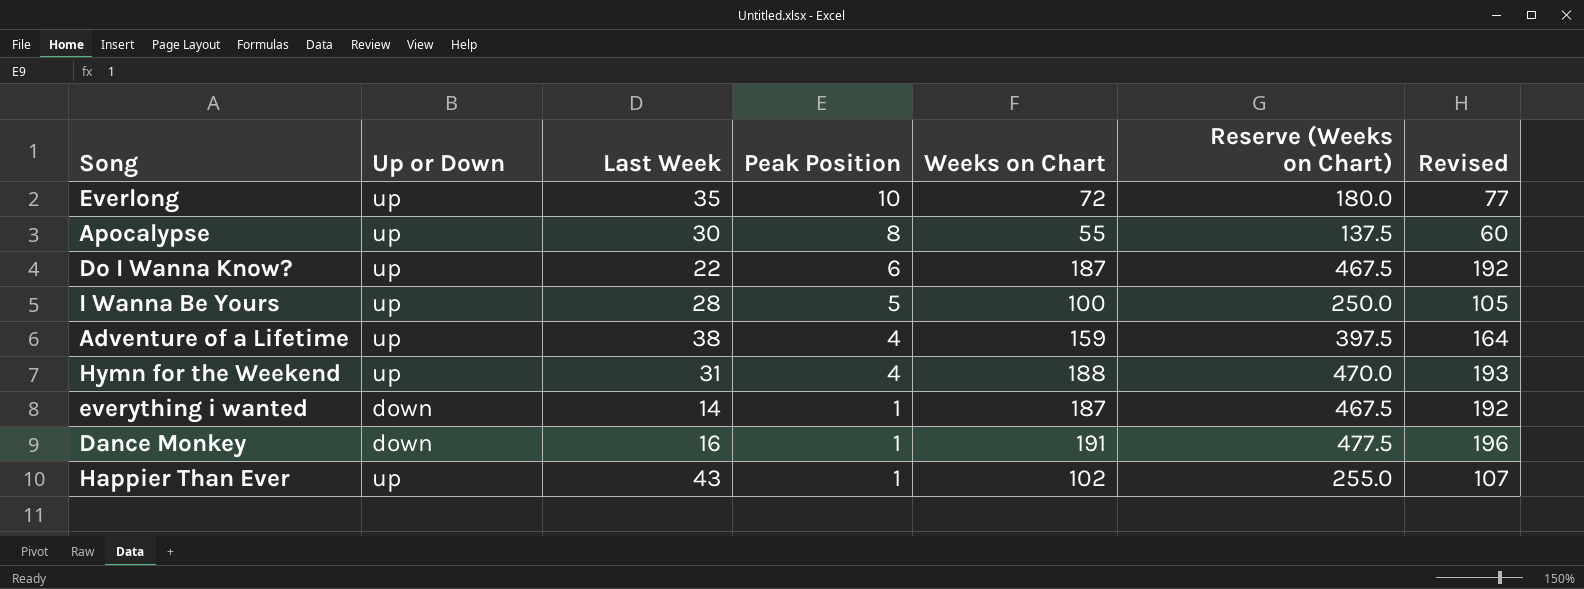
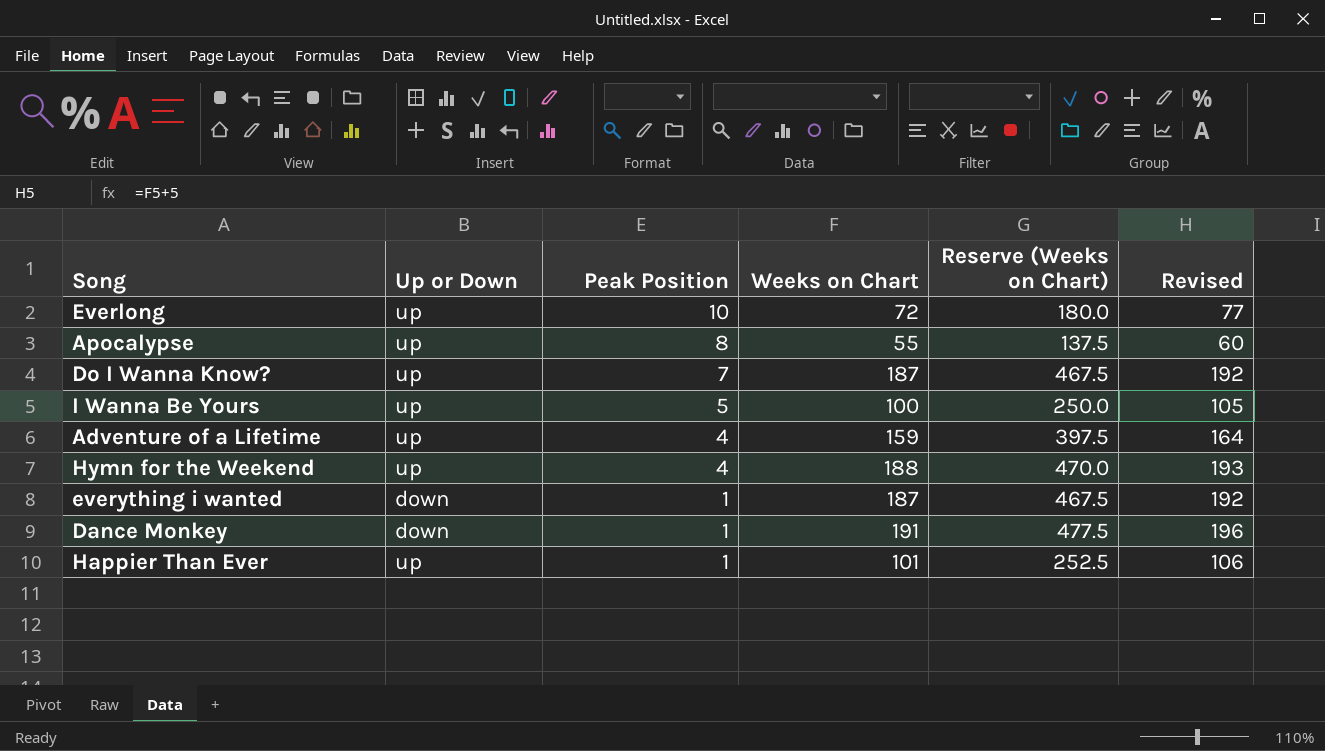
column Last Week | position: 3 -> none
Do I Wanna Know? | Peak Position: 6 -> 7
Happier Than Ever | Weeks on Chart: 102 -> 101
Happier Than Ever | Reserve (Weeks on Chart): 255.0 -> 252.5
Happier Than Ever | Revised: 107 -> 106

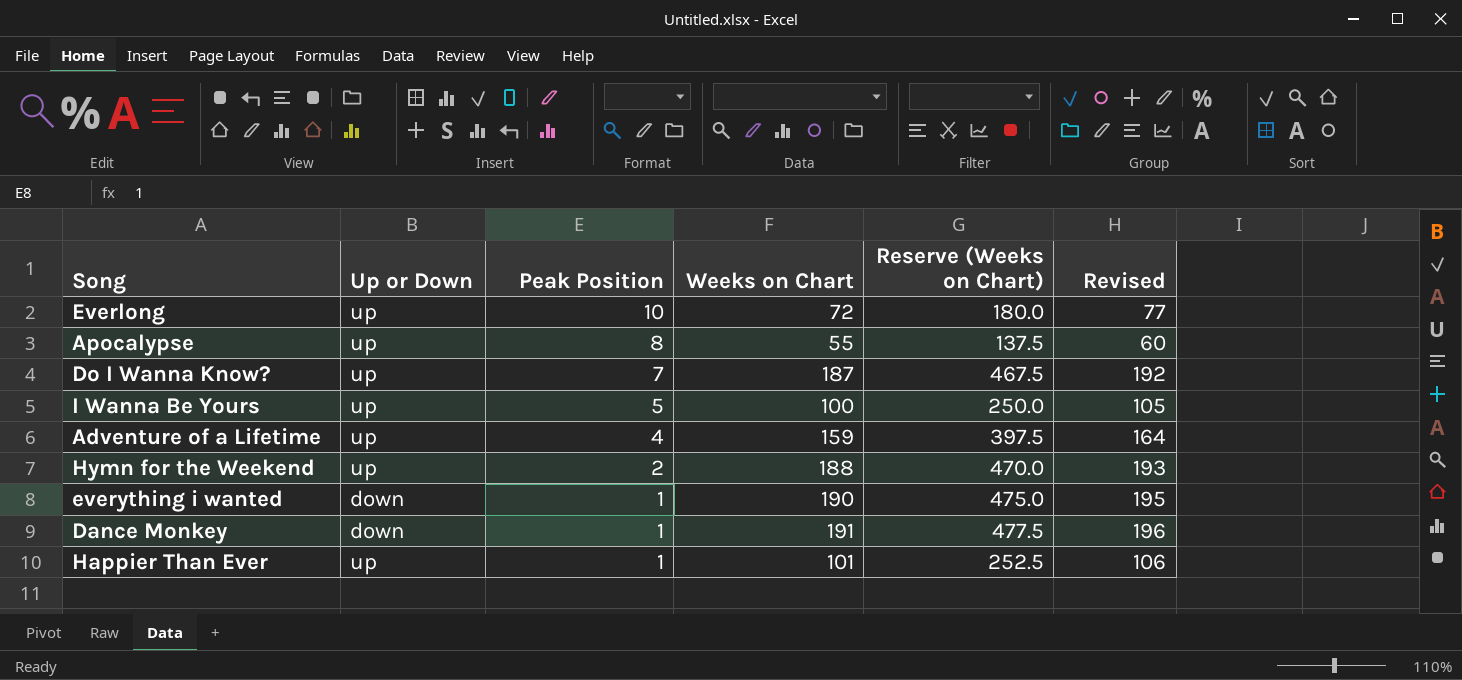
Hymn for the Weekend | Peak Position: 4 -> 2
everything i wanted | Weeks on Chart: 187 -> 190
everything i wanted | Reserve (Weeks on Chart): 467.5 -> 475.0
everything i wanted | Revised: 192 -> 195

